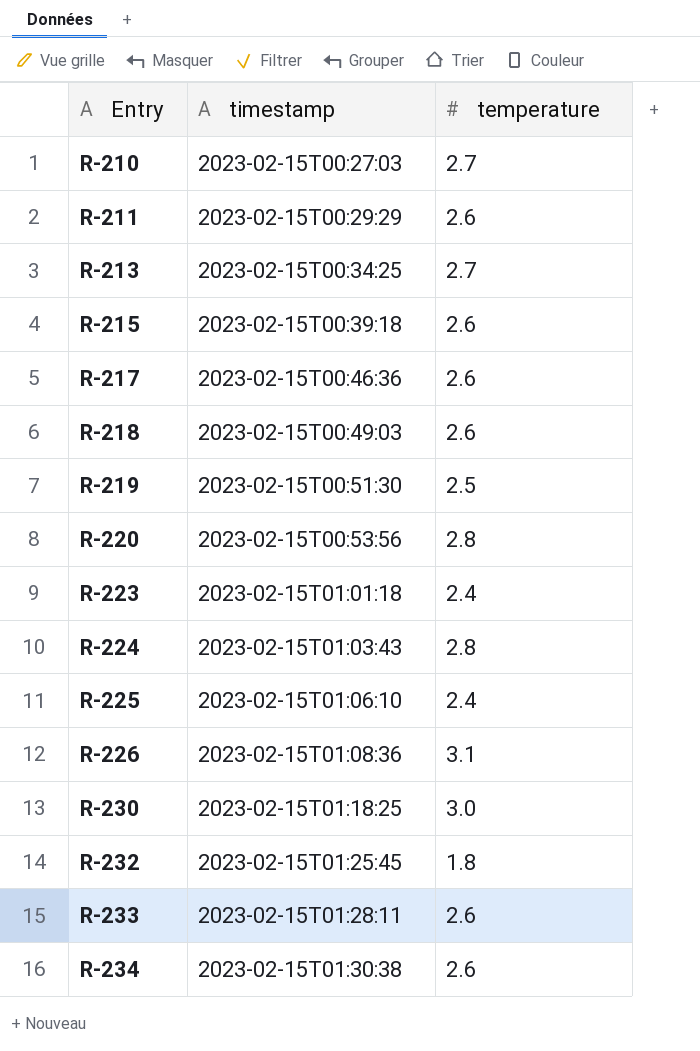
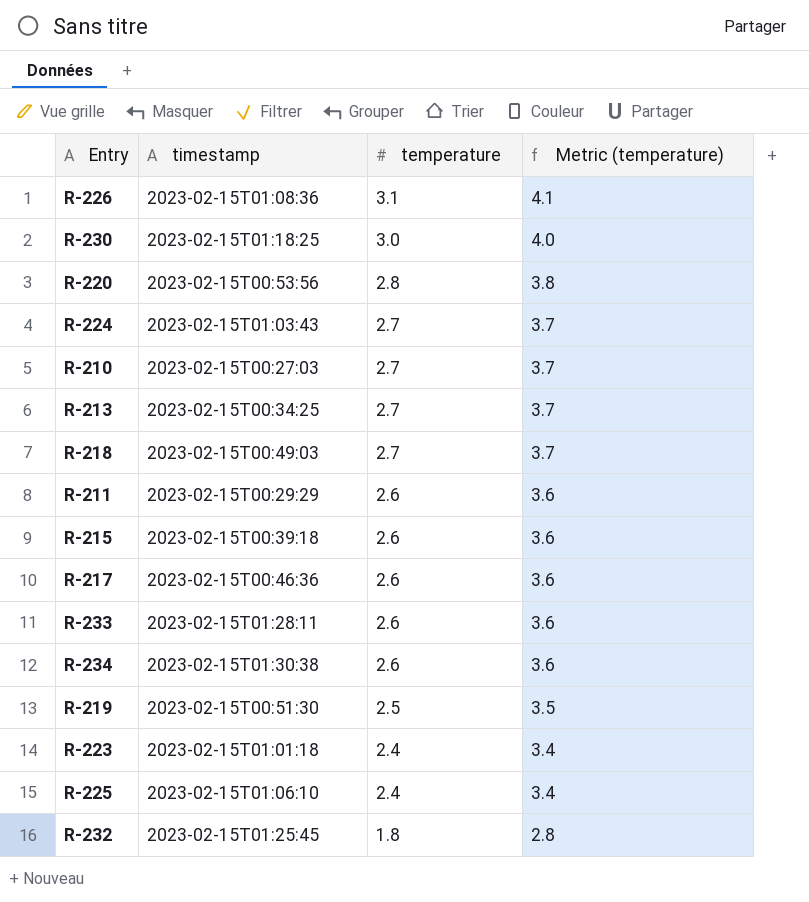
row order: Entry ascending -> temperature descending
column Metric (temperature) | formula: none -> [temperature] + 1
R-224 | temperature: 2.8 -> 2.7
R-218 | temperature: 2.6 -> 2.7

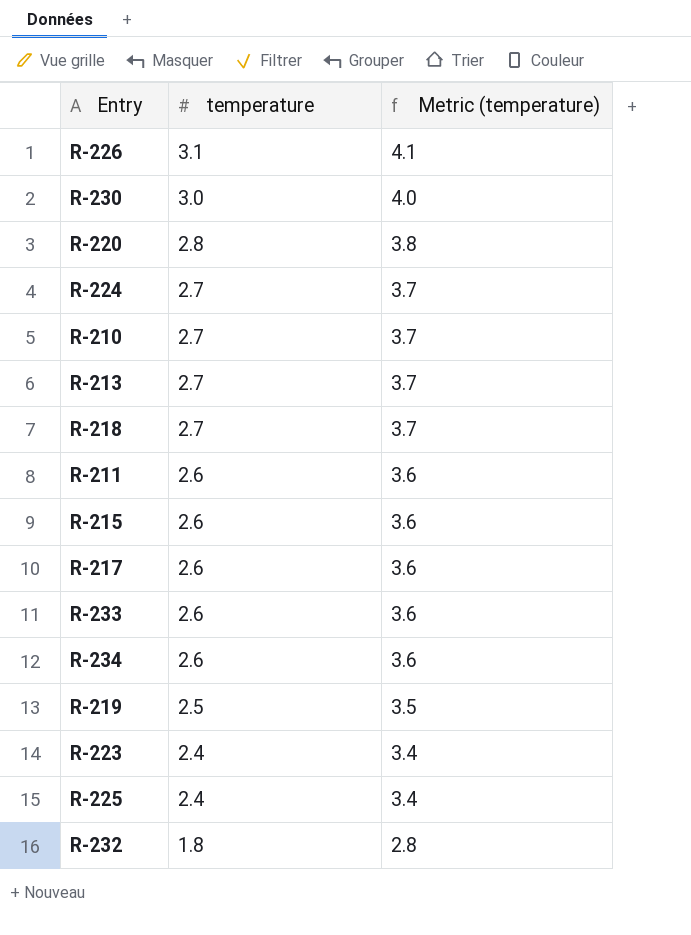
column timestamp | position: 2 -> none

